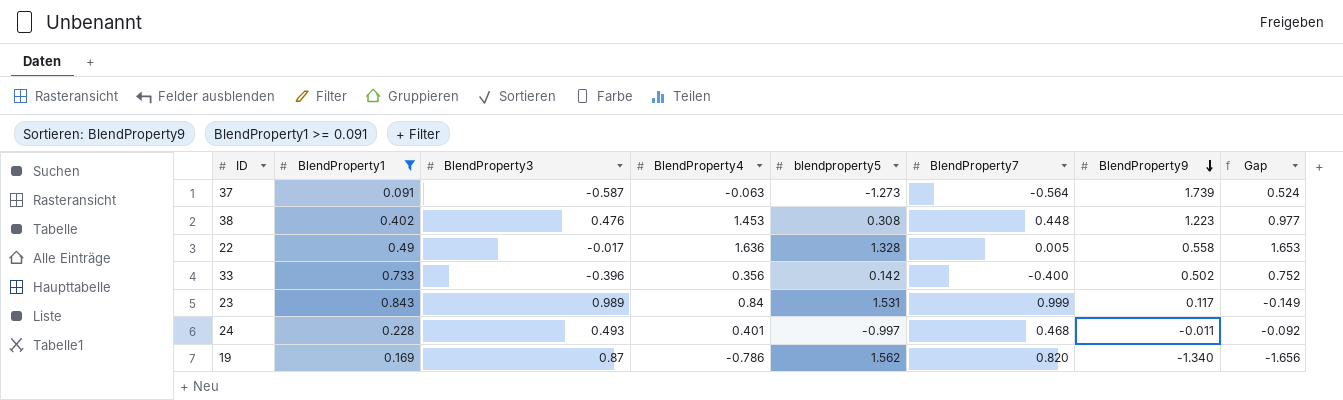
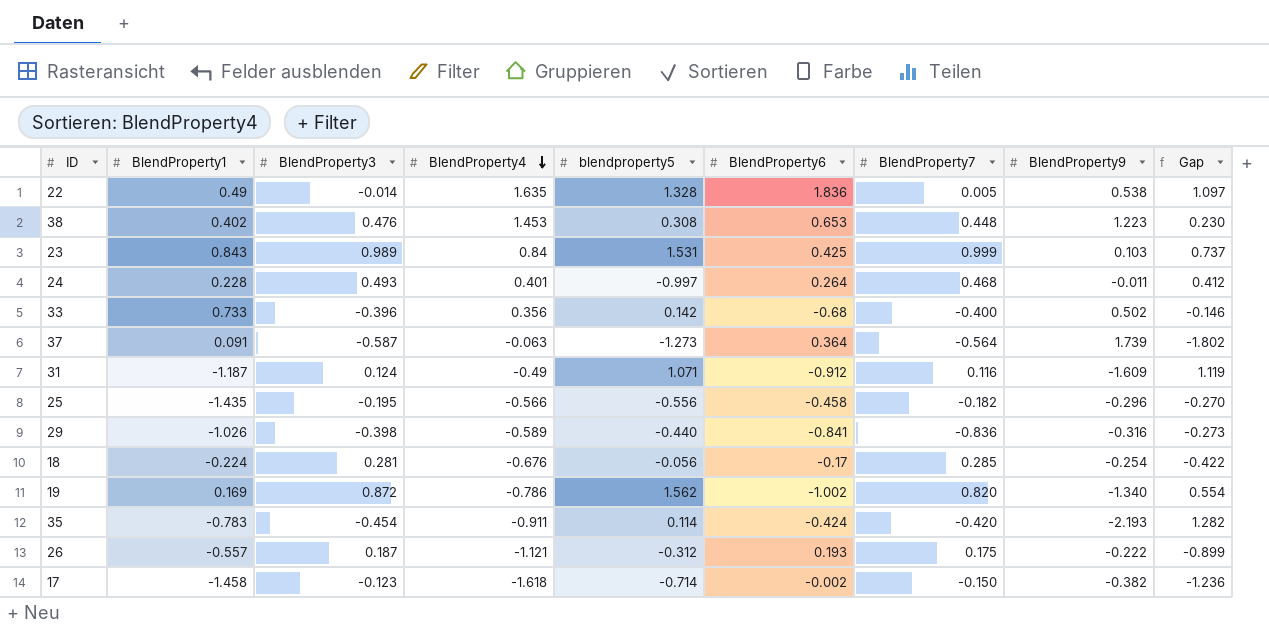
filter: BlendProperty1 >= 0.091 -> none
row order: BlendProperty9 descending -> BlendProperty4 descending
column BlendProperty6 | position: none -> 6
column Gap | formula: [BlendProperty4] - [BlendProperty3] -> [BlendProperty4] - [BlendProperty9]
22 | BlendProperty3: -0.017 -> -0.014
22 | BlendProperty4: 1.636 -> 1.635
22 | BlendProperty9: 0.558 -> 0.538
23 | BlendProperty9: 0.117 -> 0.103
19 | BlendProperty3: 0.87 -> 0.872

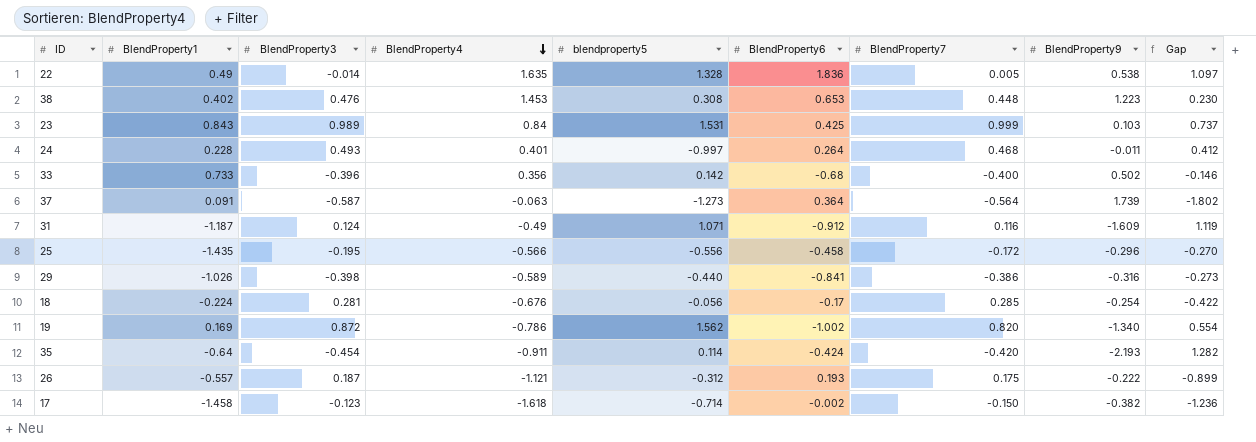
25 | BlendProperty7: -0.182 -> -0.172
29 | BlendProperty7: -0.836 -> -0.386
35 | BlendProperty1: -0.783 -> -0.64

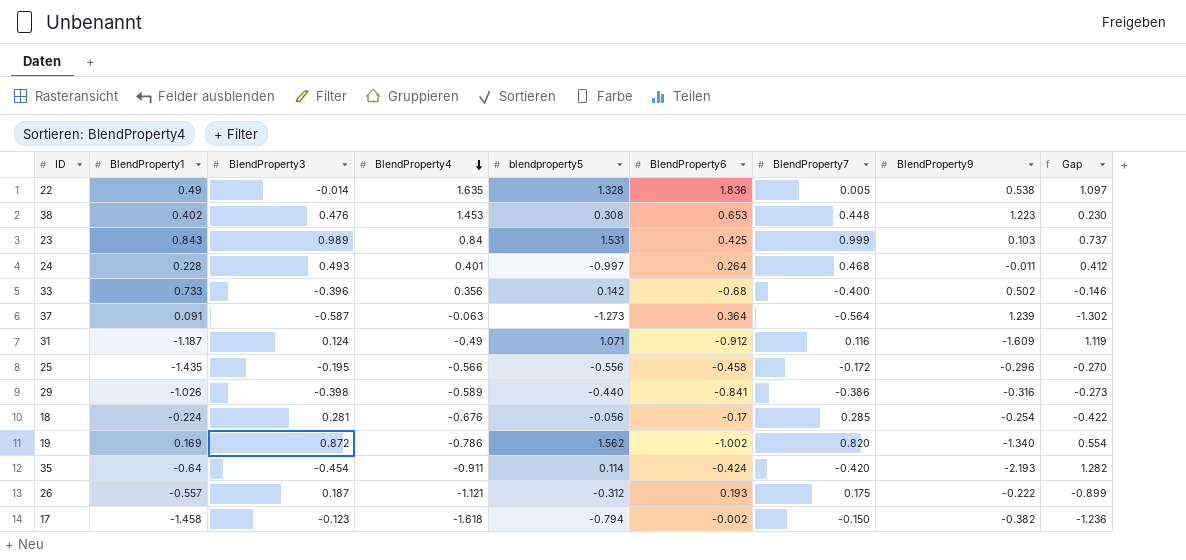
37 | BlendProperty9: 1.739 -> 1.239
37 | Gap: -1.802 -> -1.302
17 | blendproperty5: -0.714 -> -0.794

